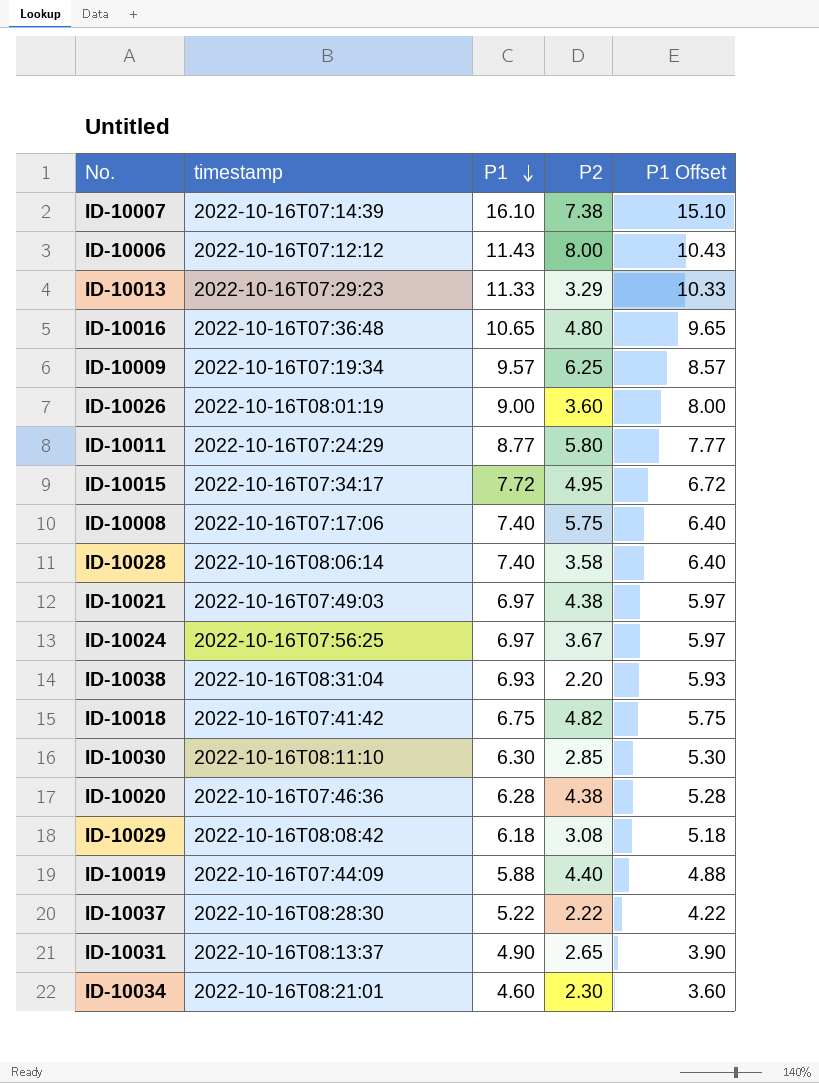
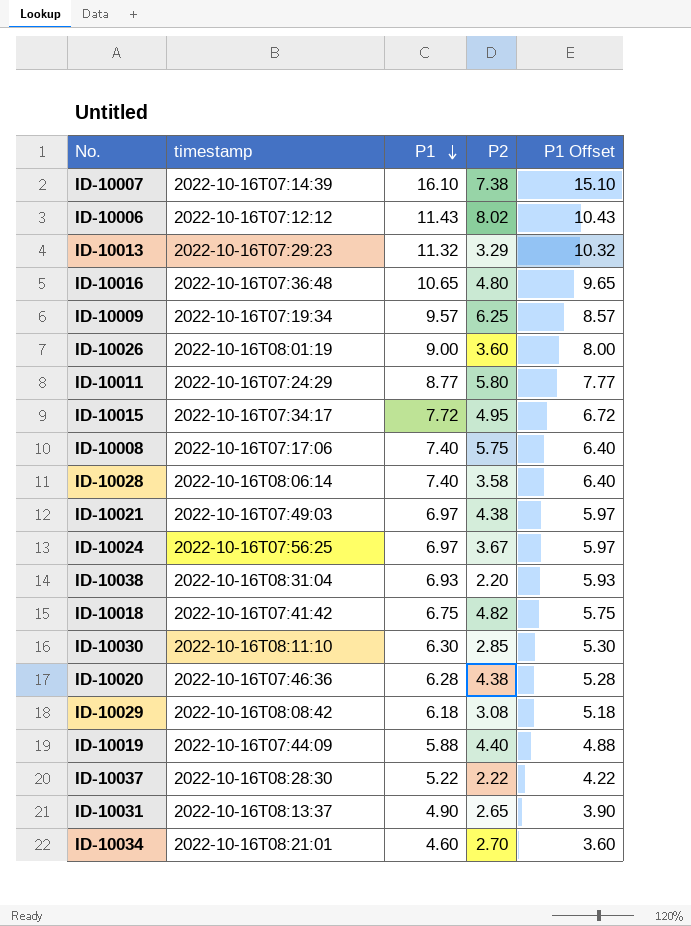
ID-10006 | P2: 8.00 -> 8.02
ID-10013 | P1: 11.33 -> 11.32
ID-10013 | P1 Offset: 10.33 -> 10.32
ID-10034 | P2: 2.30 -> 2.70

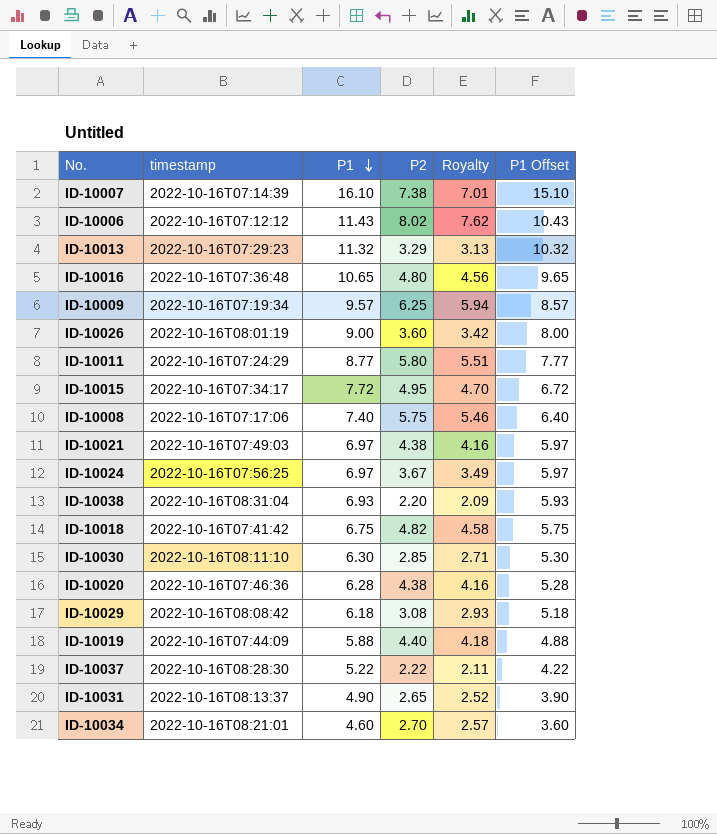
column Royalty | formula: none -> [P2] * 0.95
row ID-10028: 2022-10-16T08:06:14 | 7.40 | 3.58 | 6.40 -> none

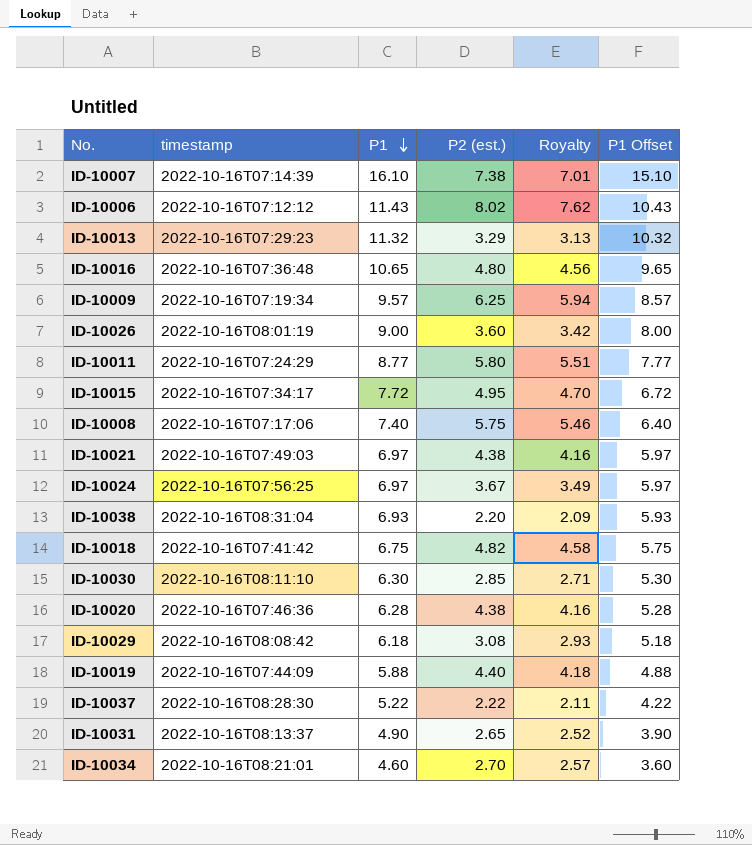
column name: P2 -> P2 (est.)

